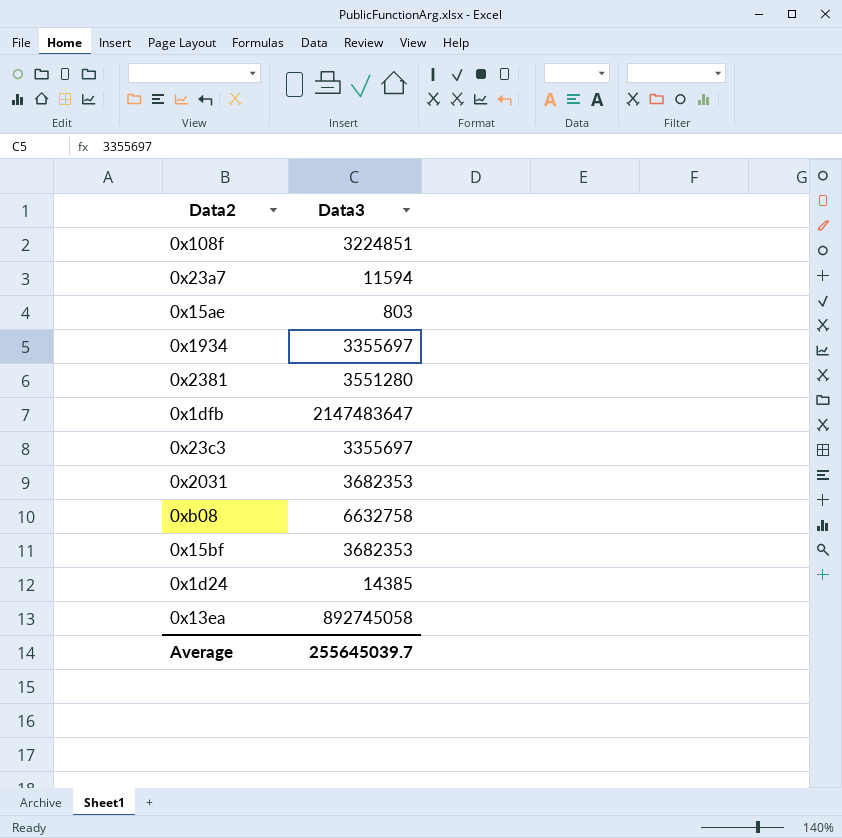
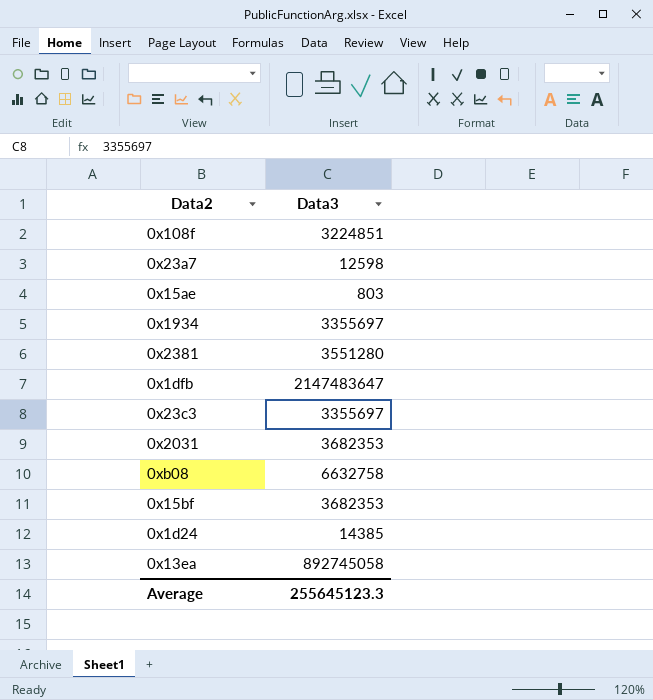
0x23a7 | Data3: 11594 -> 12598
Average | Data3: 255645039.7 -> 255645123.3

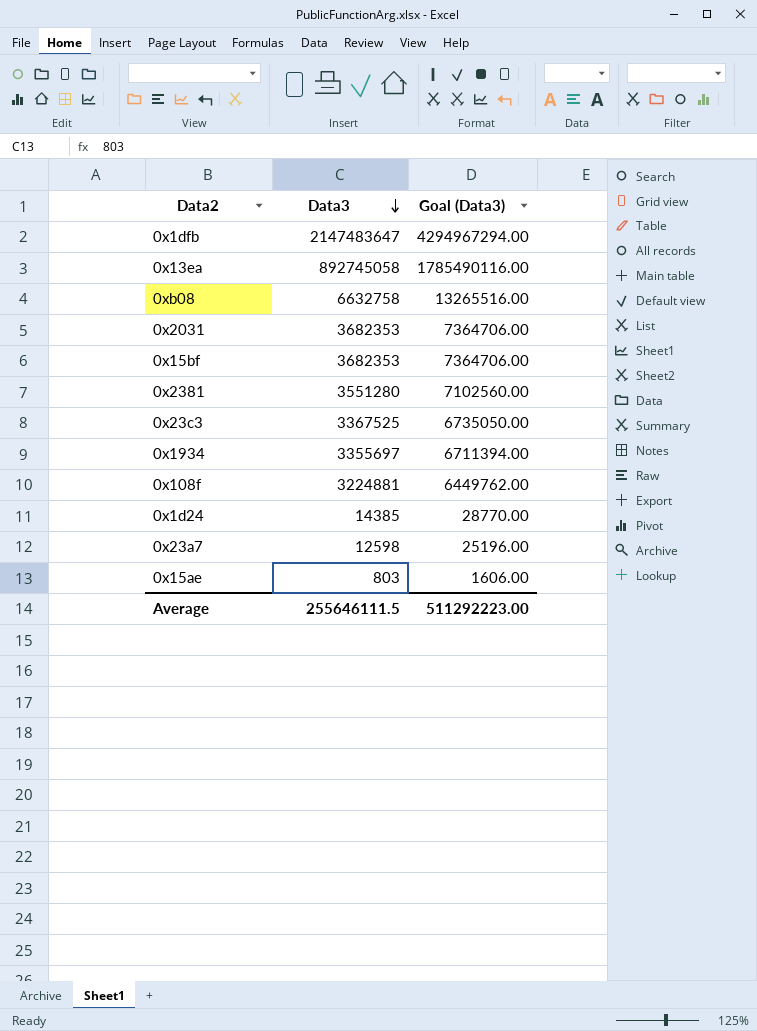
row order: none -> Data3 descending
column Goal (Data3) | formula: none -> [Data3] * 2
0x23c3 | Data3: 3355697 -> 3367525
0x108f | Data3: 3224851 -> 3224881
Average | Data3: 255645123.3 -> 255646111.5

